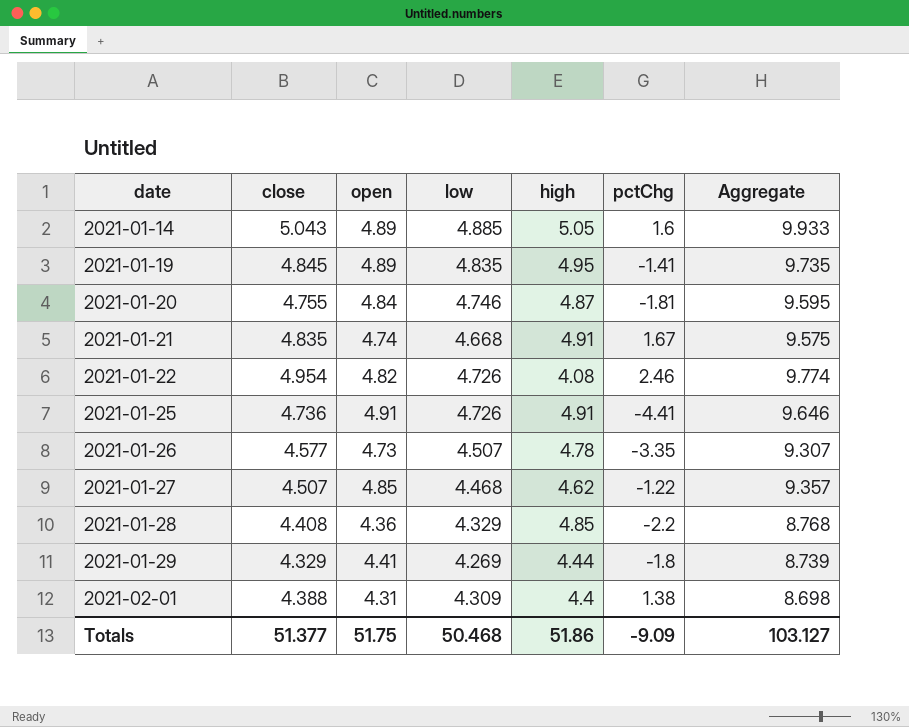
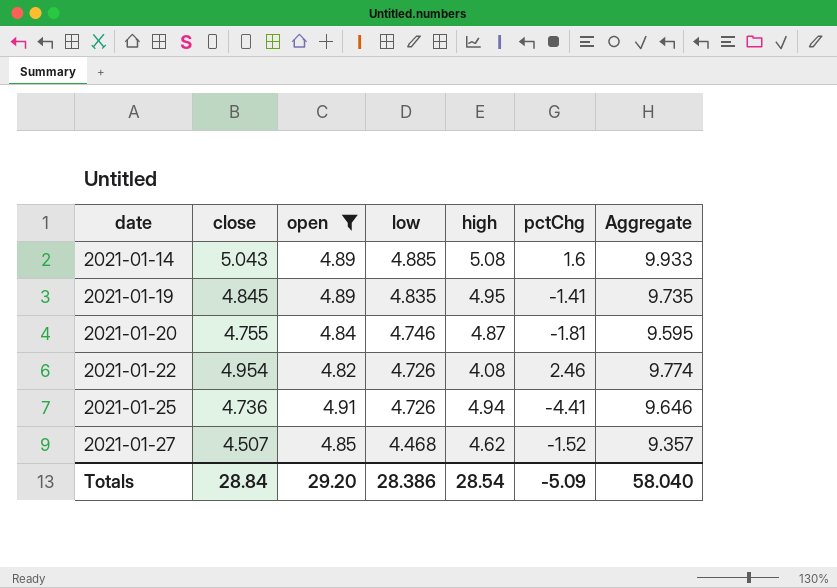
filter: none -> open >= 4.82
2021-01-14 | high: 5.05 -> 5.08
2021-01-25 | high: 4.91 -> 4.94
2021-01-27 | pctChg: -1.22 -> -1.52
Totals | close: 51.377 -> 28.84
Totals | open: 51.75 -> 29.20
Totals | low: 50.468 -> 28.386
Totals | high: 51.86 -> 28.54
Totals | pctChg: -9.09 -> -5.09
Totals | Aggregate: 103.127 -> 58.040

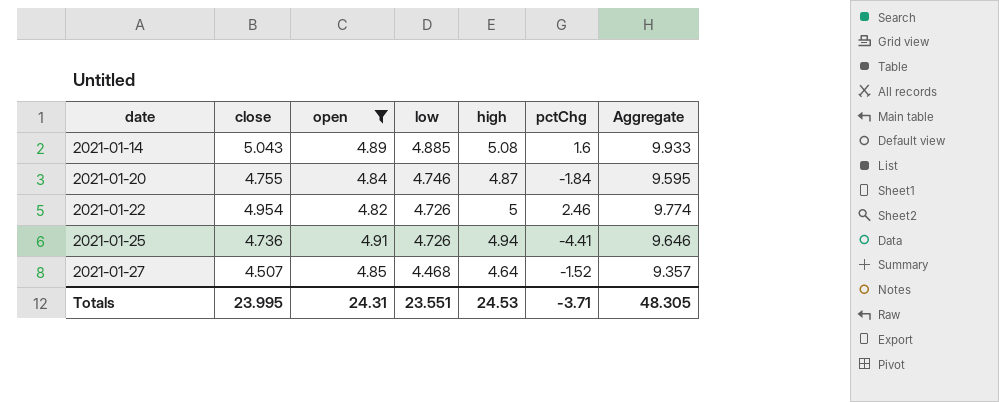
row 2021-01-19: 4.845 | 4.89 | 4.835 | 4.95 | -1.41 | 9.735 -> none
2021-01-20 | pctChg: -1.81 -> -1.84
2021-01-22 | high: 4.08 -> 5
2021-01-27 | high: 4.62 -> 4.64
Totals | close: 28.84 -> 23.995
Totals | open: 29.20 -> 24.31
Totals | low: 28.386 -> 23.551
Totals | high: 28.54 -> 24.53
Totals | pctChg: -5.09 -> -3.71
Totals | Aggregate: 58.040 -> 48.305

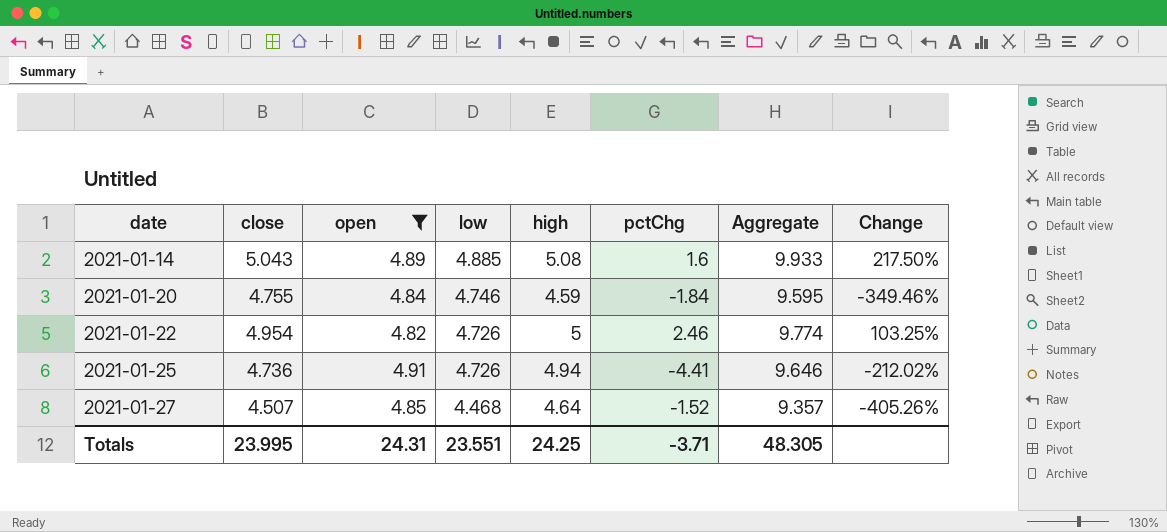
column Change | formula: none -> ([high] - [pctChg]) / [pctChg]
2021-01-20 | high: 4.87 -> 4.59
Totals | high: 24.53 -> 24.25

